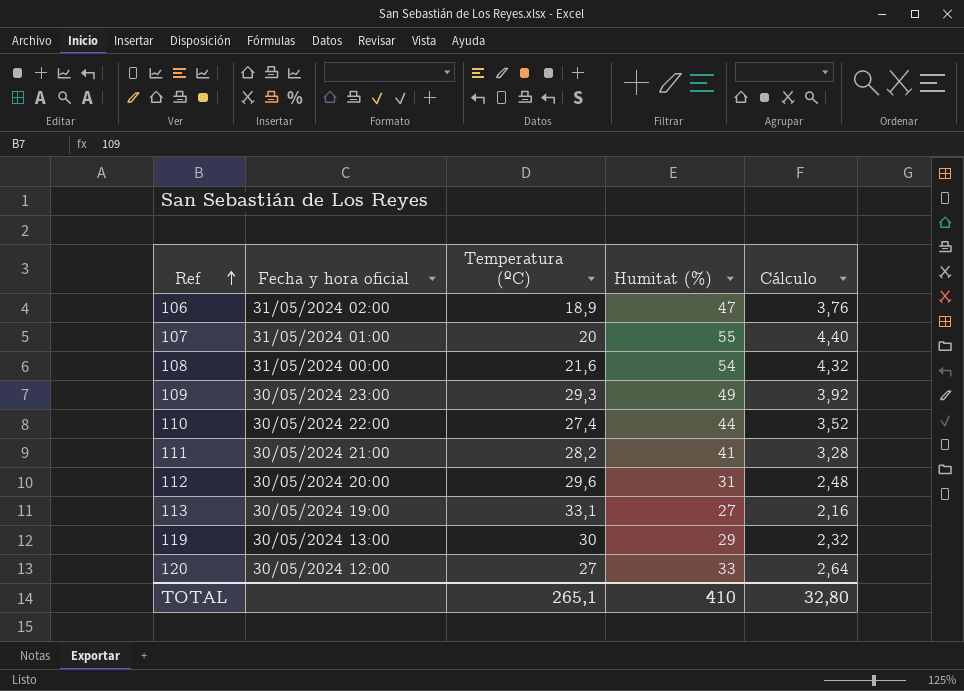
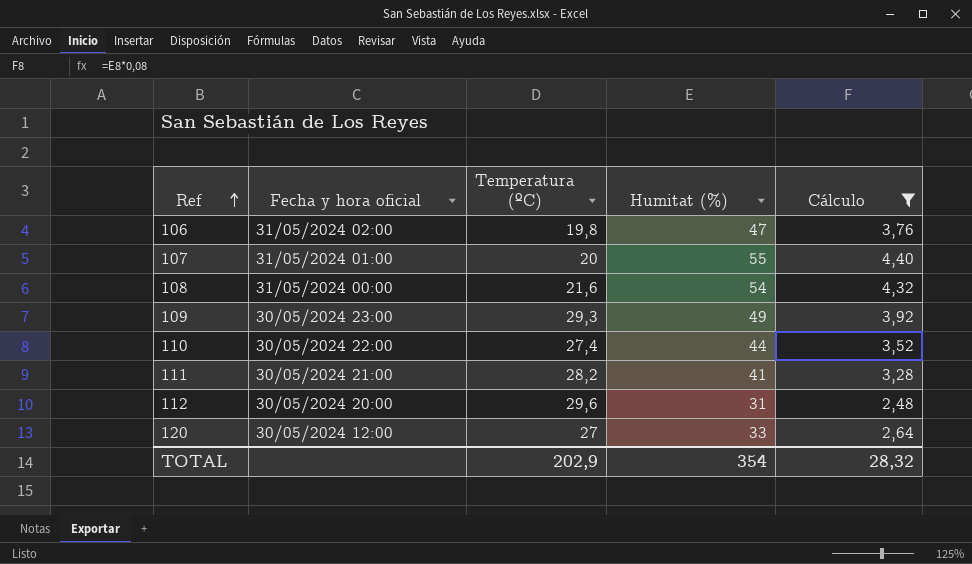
filter: none -> Cálculo >= 2,48
106 | Temperatura (ºC): 18,9 -> 19,8
TOTAL | Temperatura (ºC): 265,1 -> 202,9
TOTAL | Humitat (%): 410 -> 354
TOTAL | Cálculo: 32,80 -> 28,32

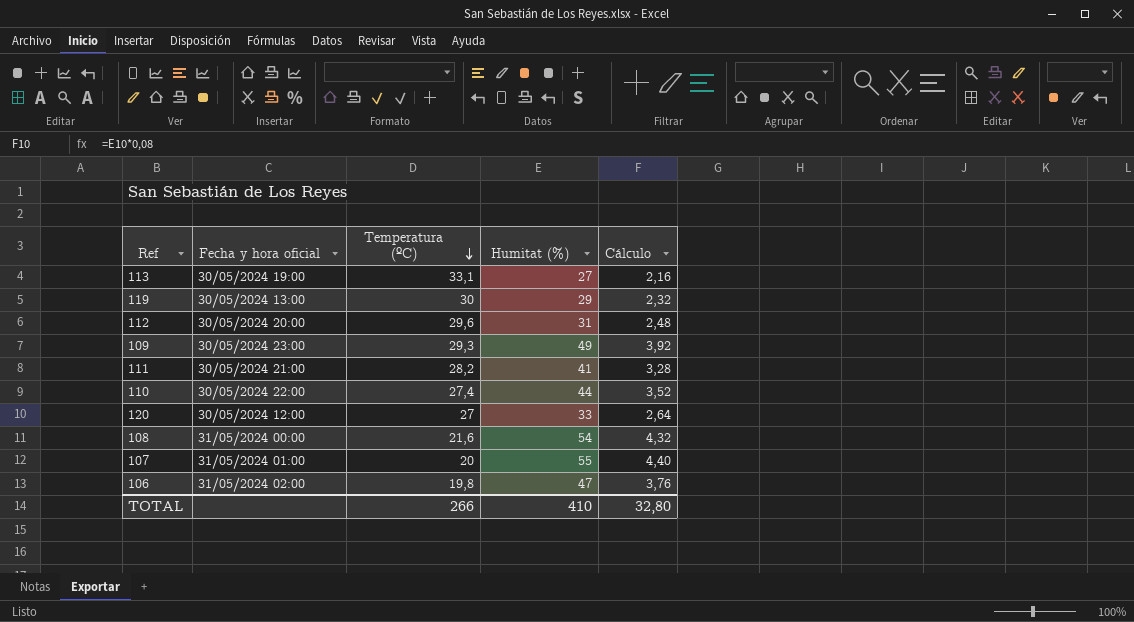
filter: Cálculo >= 2,48 -> none
row order: Ref ascending -> Temperatura (ºC) descending
TOTAL | Temperatura (ºC): 202,9 -> 266
TOTAL | Humitat (%): 354 -> 410
TOTAL | Cálculo: 28,32 -> 32,80

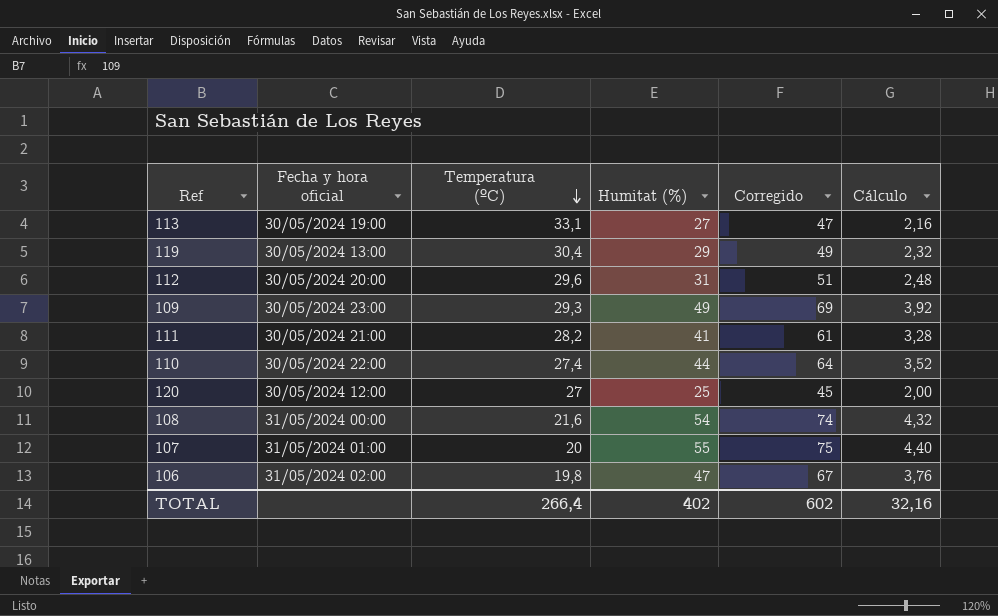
column Corregido | formula: none -> [Humitat (%)] + 20
119 | Temperatura (ºC): 30 -> 30,4
120 | Humitat (%): 33 -> 25
120 | Cálculo: 2,64 -> 2,00
TOTAL | Temperatura (ºC): 266 -> 266,4
TOTAL | Humitat (%): 410 -> 402
TOTAL | Cálculo: 32,80 -> 32,16

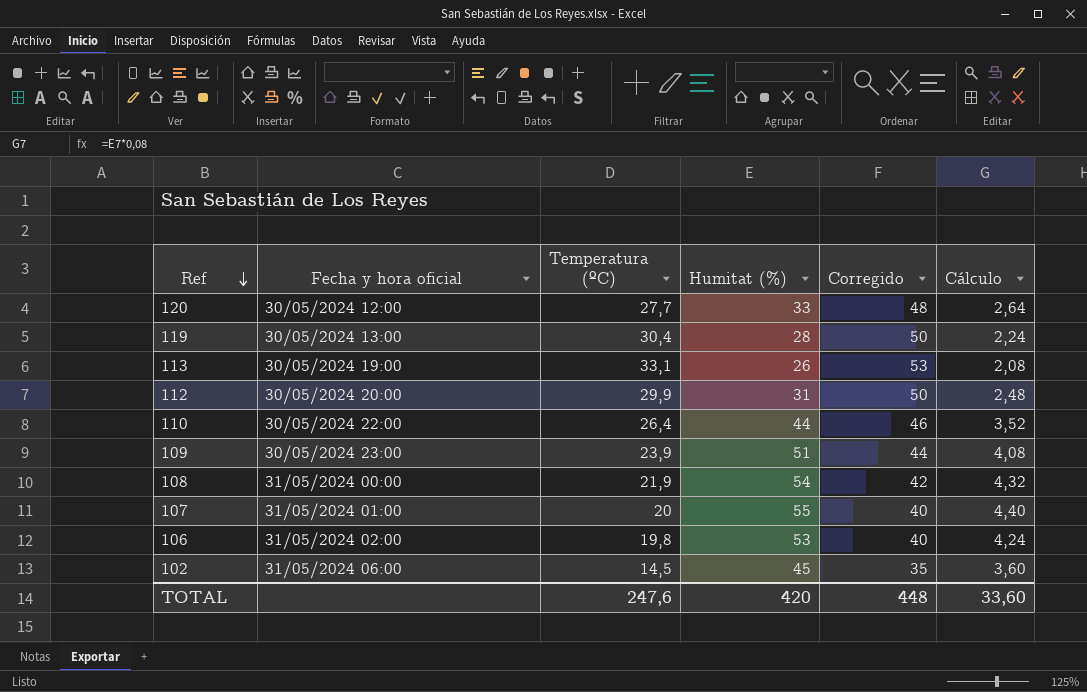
row order: Temperatura (ºC) descending -> Ref descending
column Corregido | formula: [Humitat (%)] + 20 -> [Temperatura (ºC)] + 20
row 111: 30/05/2024 21:00 | 28,2 | 41 | 61 | 3,28 -> none
120 | Temperatura (ºC): 27 -> 27,7
120 | Humitat (%): 25 -> 33
120 | Cálculo: 2,00 -> 2,64
119 | Humitat (%): 29 -> 28
119 | Cálculo: 2,32 -> 2,24
113 | Humitat (%): 27 -> 26
113 | Cálculo: 2,16 -> 2,08
112 | Temperatura (ºC): 29,6 -> 29,9
110 | Temperatura (ºC): 27,4 -> 26,4
109 | Temperatura (ºC): 29,3 -> 23,9
109 | Humitat (%): 49 -> 51
109 | Cálculo: 3,92 -> 4,08
108 | Temperatura (ºC): 21,6 -> 21,9
106 | Humitat (%): 47 -> 53
106 | Cálculo: 3,76 -> 4,24
row 102: none -> 31/05/2024 06:00 | 14,5 | 45 | 35 | 3,60
TOTAL | Temperatura (ºC): 266,4 -> 247,6
TOTAL | Humitat (%): 402 -> 420
TOTAL | Corregido: 602 -> 448
TOTAL | Cálculo: 32,16 -> 33,60

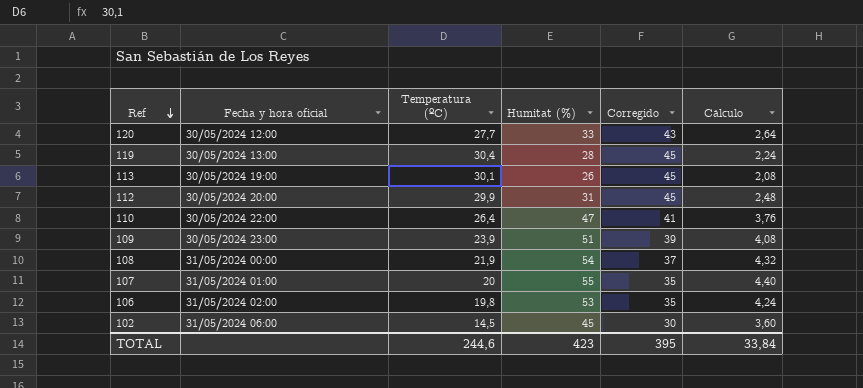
column Corregido | formula: [Temperatura (ºC)] + 20 -> [Temperatura (ºC)] + 15
113 | Temperatura (ºC): 33,1 -> 30,1
110 | Humitat (%): 44 -> 47
110 | Cálculo: 3,52 -> 3,76
TOTAL | Temperatura (ºC): 247,6 -> 244,6
TOTAL | Humitat (%): 420 -> 423
TOTAL | Corregido: 448 -> 395
TOTAL | Cálculo: 33,60 -> 33,84

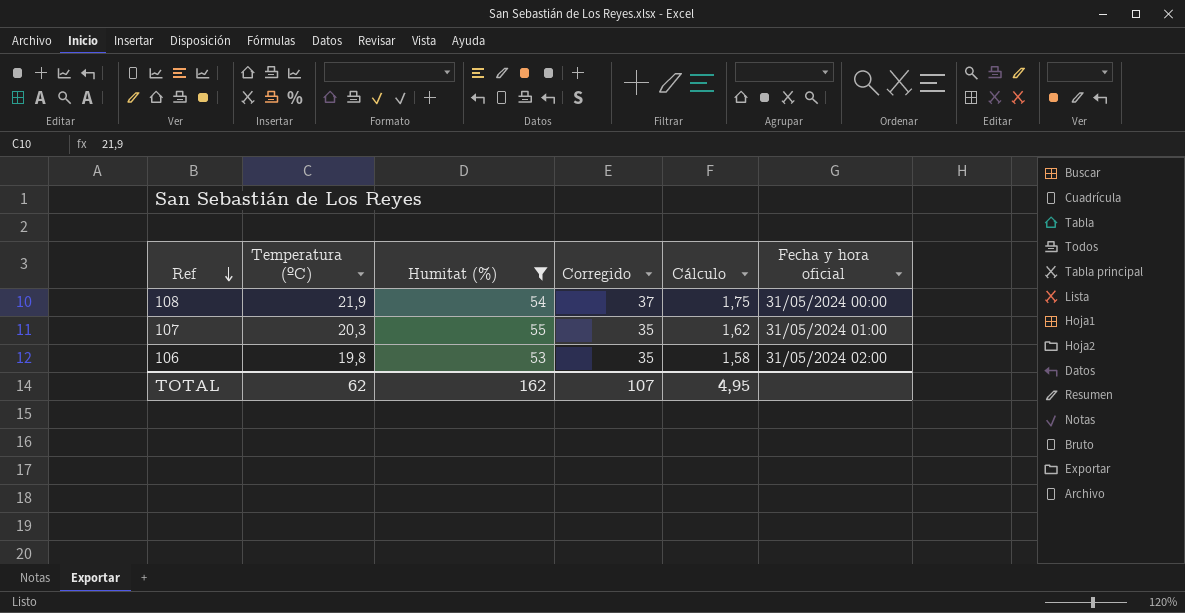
filter: none -> Humitat (%) >= 53
column Cálculo | formula: [Humitat (%)] * 0,08 -> [Temperatura (ºC)] * 0,08
column Fecha y hora oficial | position: 2 -> 6
107 | Temperatura (ºC): 20 -> 20,3
TOTAL | Temperatura (ºC): 244,6 -> 62
TOTAL | Humitat (%): 423 -> 162
TOTAL | Corregido: 395 -> 107
TOTAL | Cálculo: 33,84 -> 4,95

